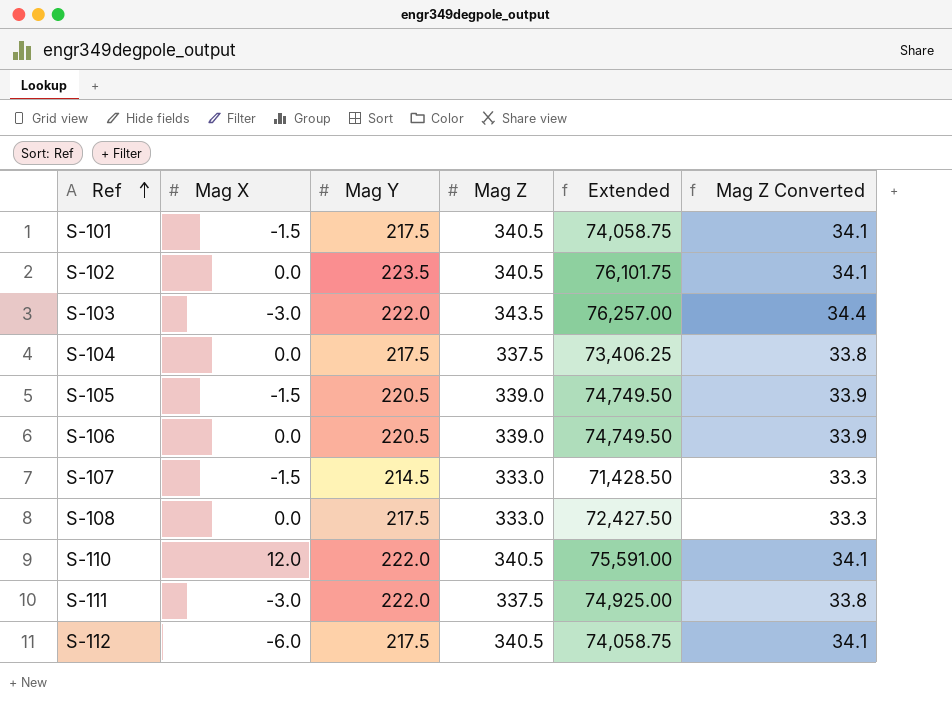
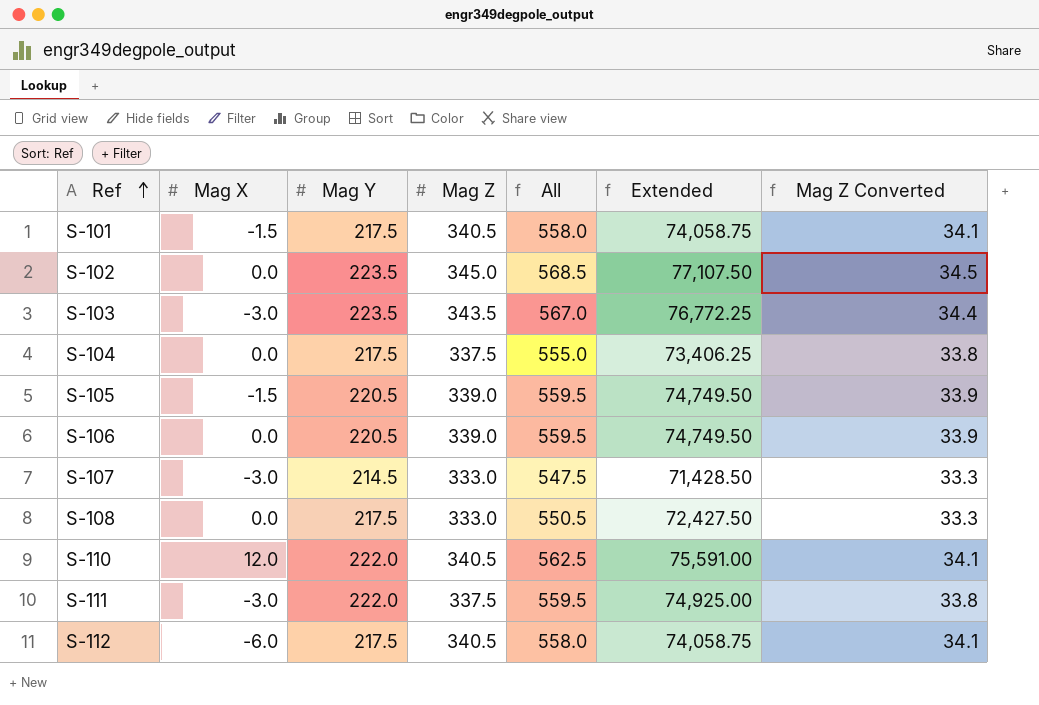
column All | formula: none -> [Mag Y] + [Mag Z]
S-102 | Mag Z: 340.5 -> 345.0
S-102 | Extended: 76,101.75 -> 77,107.50
S-102 | Mag Z Converted: 34.1 -> 34.5
S-103 | Mag Y: 222.0 -> 223.5
S-103 | Extended: 76,257.00 -> 76,772.25
S-107 | Mag X: -1.5 -> -3.0

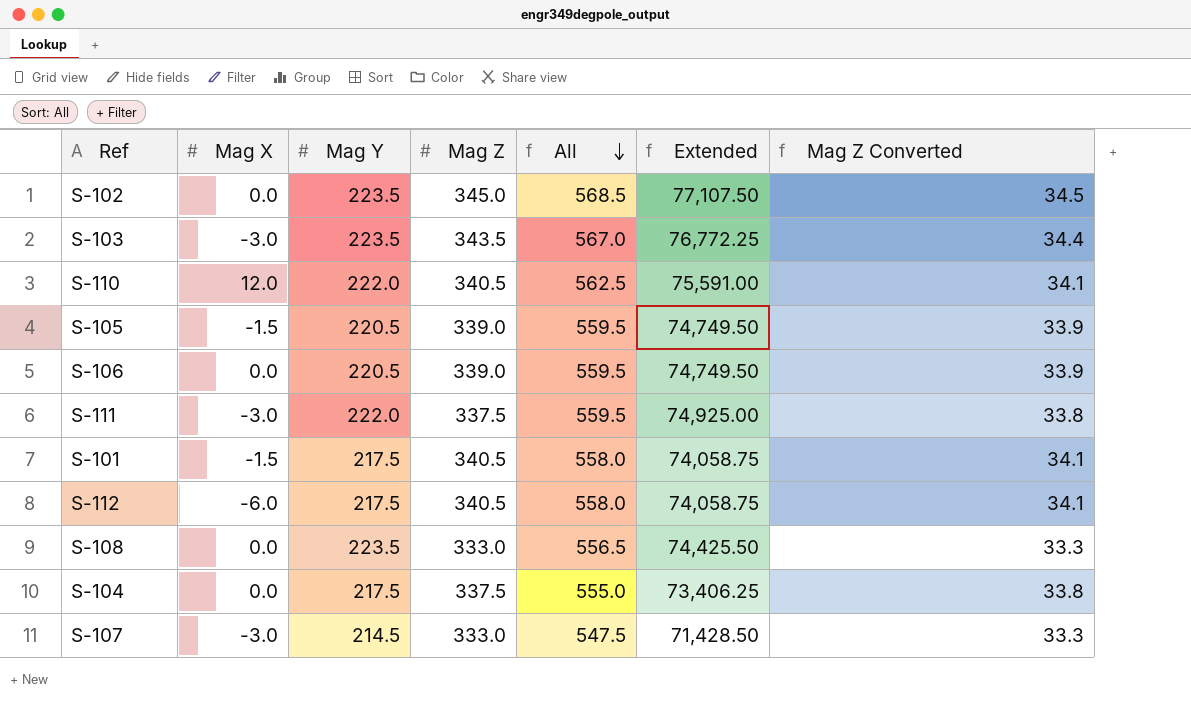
row order: Ref ascending -> All descending
S-108 | Mag Y: 217.5 -> 223.5
S-108 | All: 550.5 -> 556.5
S-108 | Extended: 72,427.50 -> 74,425.50

